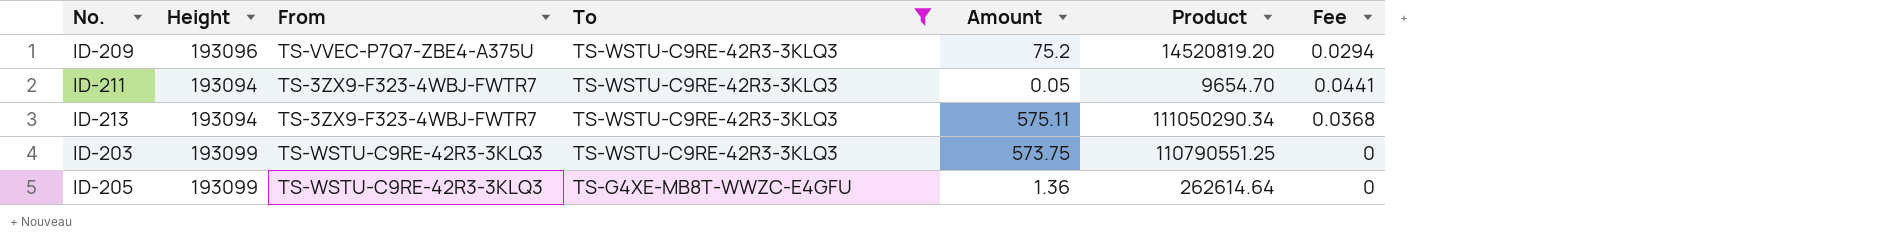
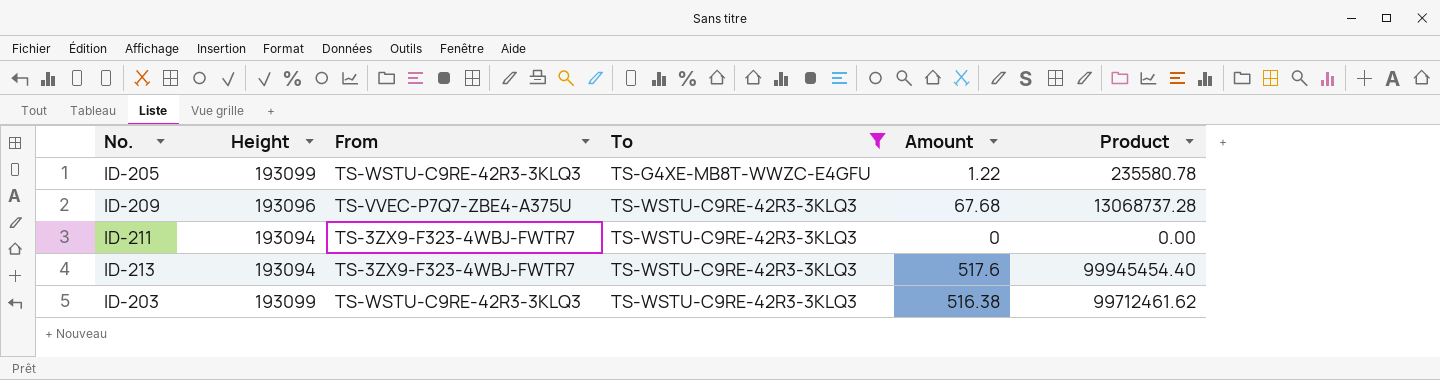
row order: To descending -> To ascending
column Fee | position: 7 -> none
ID-205 | Amount: 1.36 -> 1.22
ID-205 | Product: 262614.64 -> 235580.78
ID-209 | Amount: 75.2 -> 67.68
ID-209 | Product: 14520819.20 -> 13068737.28
ID-211 | Amount: 0.05 -> 0
ID-211 | Product: 9654.70 -> 0.00
ID-213 | Amount: 575.11 -> 517.6
ID-213 | Product: 111050290.34 -> 99945454.40
ID-203 | Amount: 573.75 -> 516.38
ID-203 | Product: 110790551.25 -> 99712461.62

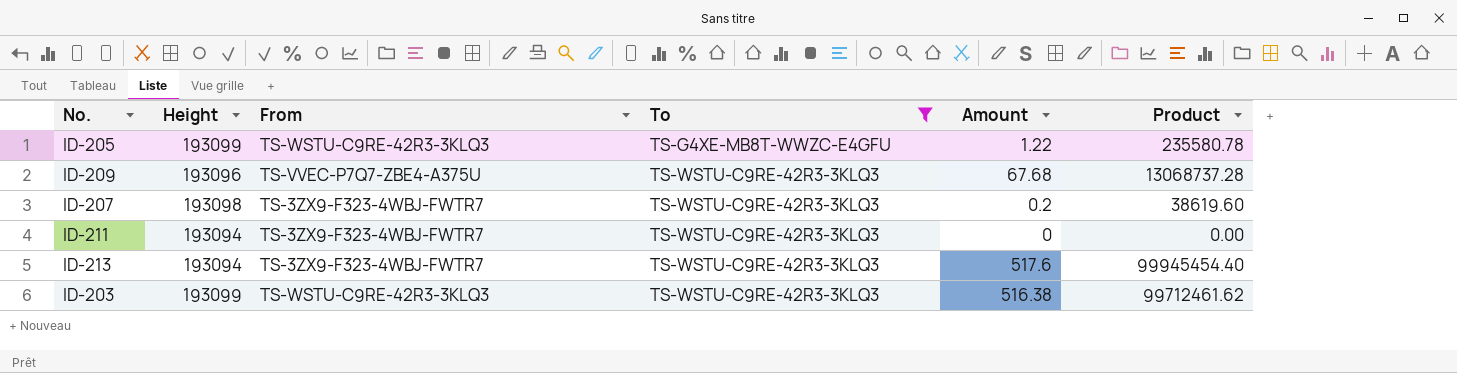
row ID-207: none -> 193098 | TS-3ZX9-F323-4WBJ-FWTR7 | TS-WSTU-C9RE-42R3-3KLQ3 | 0.2 | 38619.60

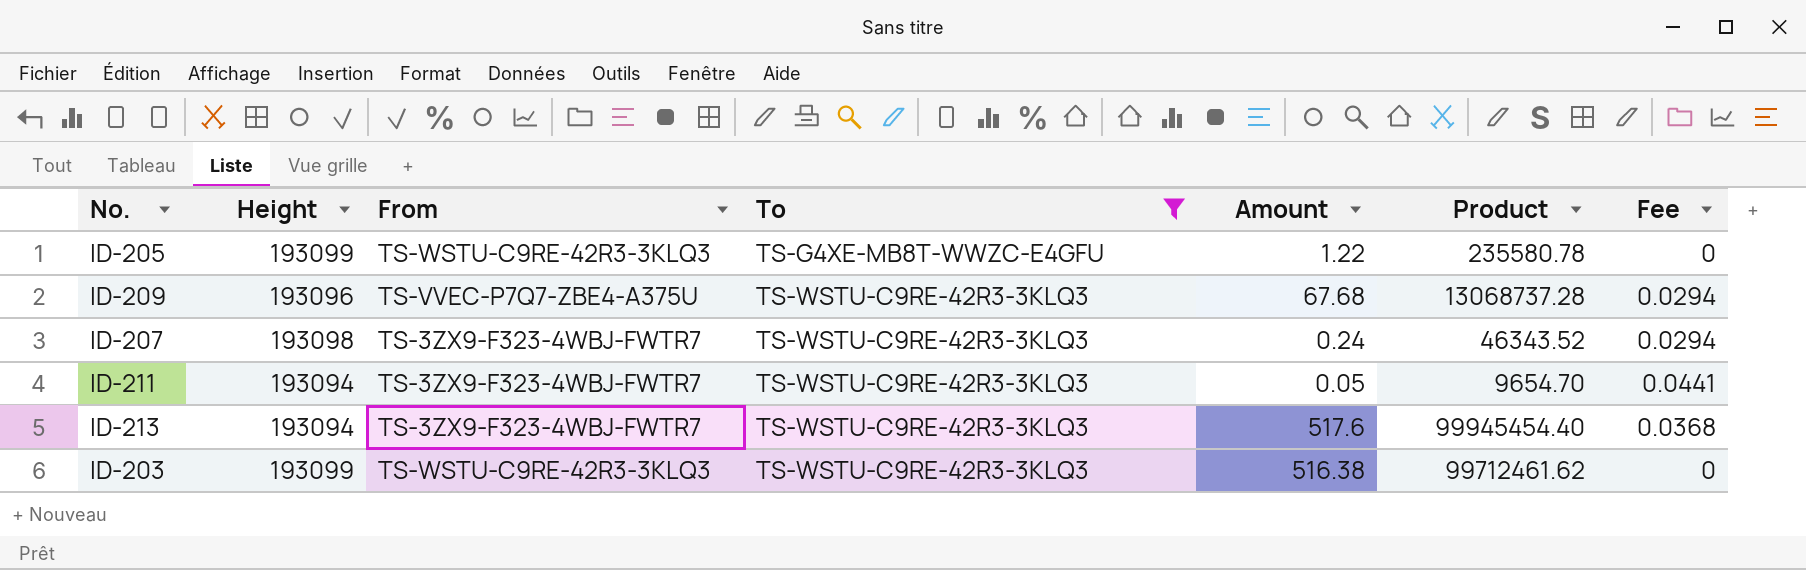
column Fee | position: none -> 7
ID-207 | Amount: 0.2 -> 0.24
ID-207 | Product: 38619.60 -> 46343.52
ID-211 | Amount: 0 -> 0.05
ID-211 | Product: 0.00 -> 9654.70

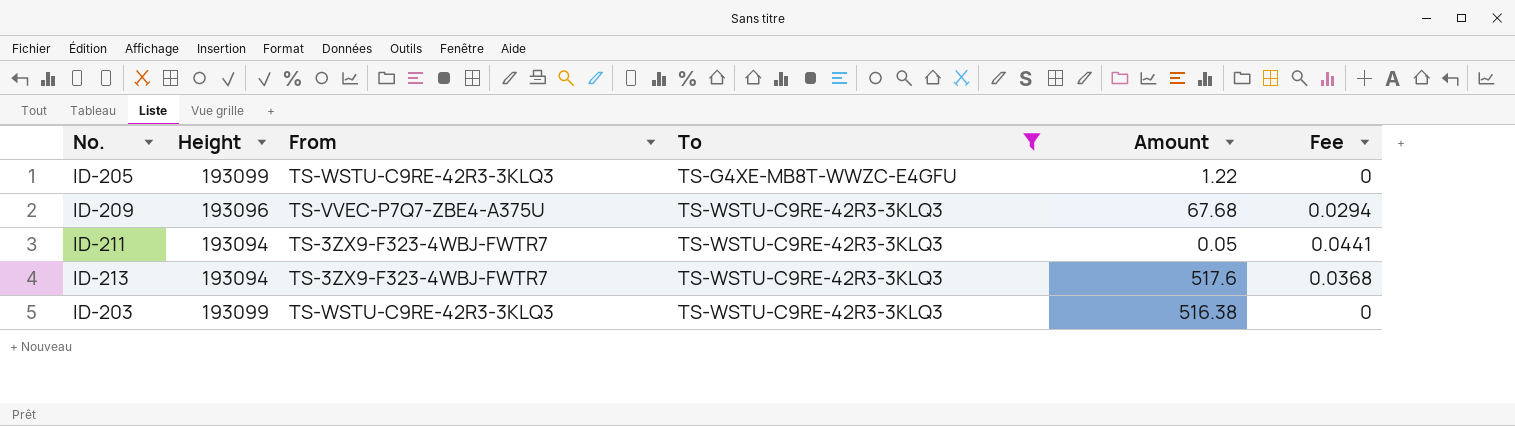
column Product | formula: [Height] * [Amount] -> none
row ID-207: 193098 | TS-3ZX9-F323-4WBJ-FWTR7 | TS-WSTU-C9RE-42R3-3KLQ3 | 0.24 | 46343.52 | 0.0294 -> none

